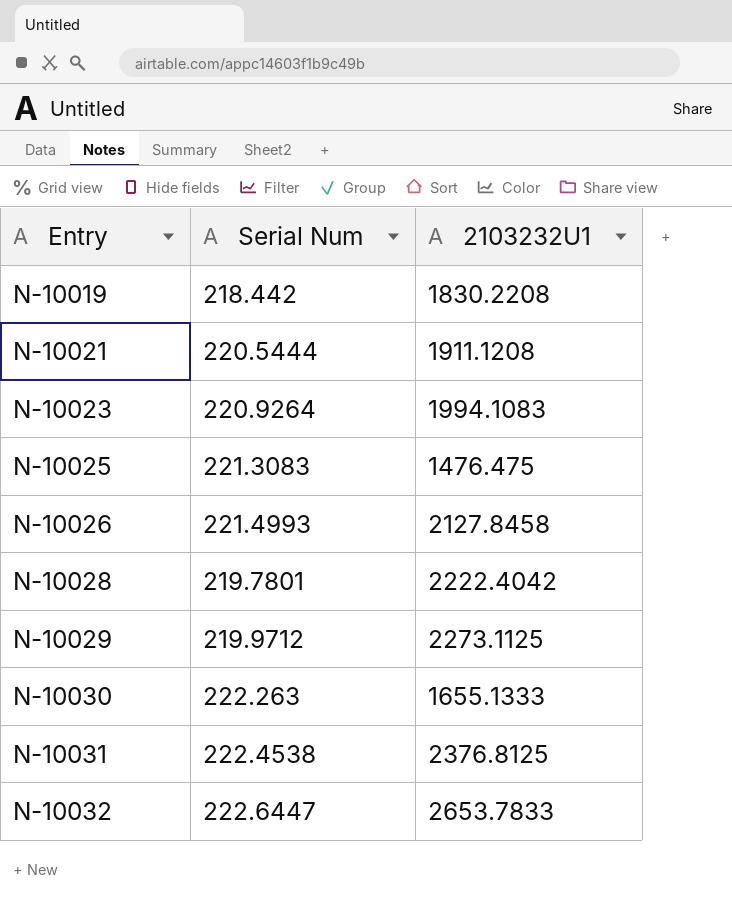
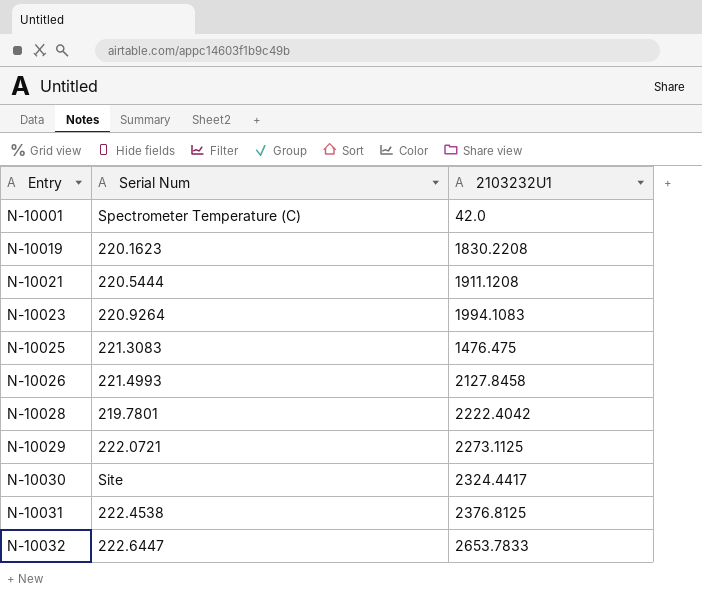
row N-10001: none -> Spectrometer Temperature (C) | 42.0
N-10019 | Serial Num: 218.442 -> 220.1623
N-10029 | Serial Num: 219.9712 -> 222.0721
N-10030 | Serial Num: 222.263 -> Site
N-10030 | 2103232U1: 1655.1333 -> 2324.4417

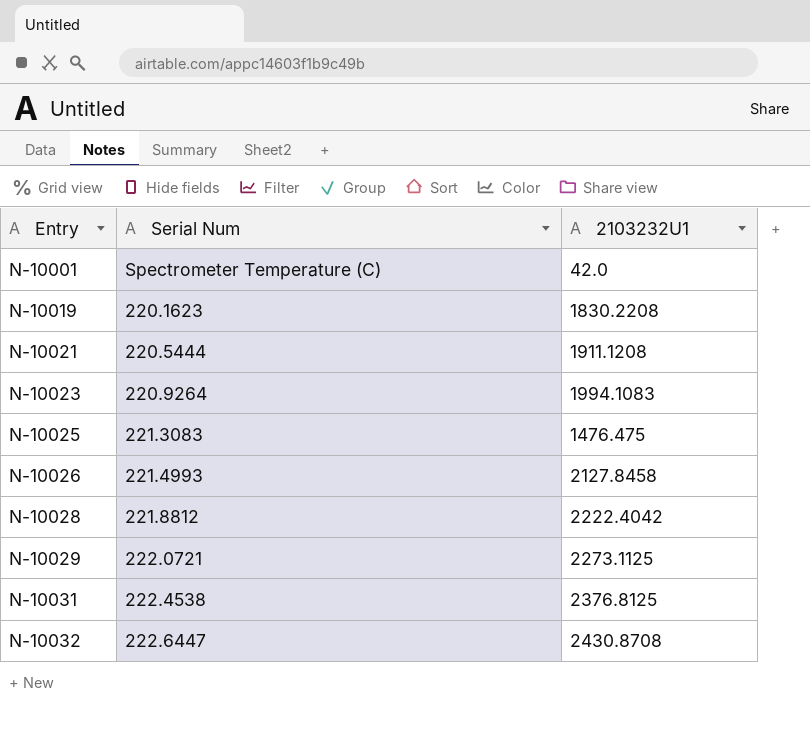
row N-10030: Site | 2324.4417 -> none
N-10028 | Serial Num: 219.7801 -> 221.8812
N-10032 | 2103232U1: 2653.7833 -> 2430.8708

